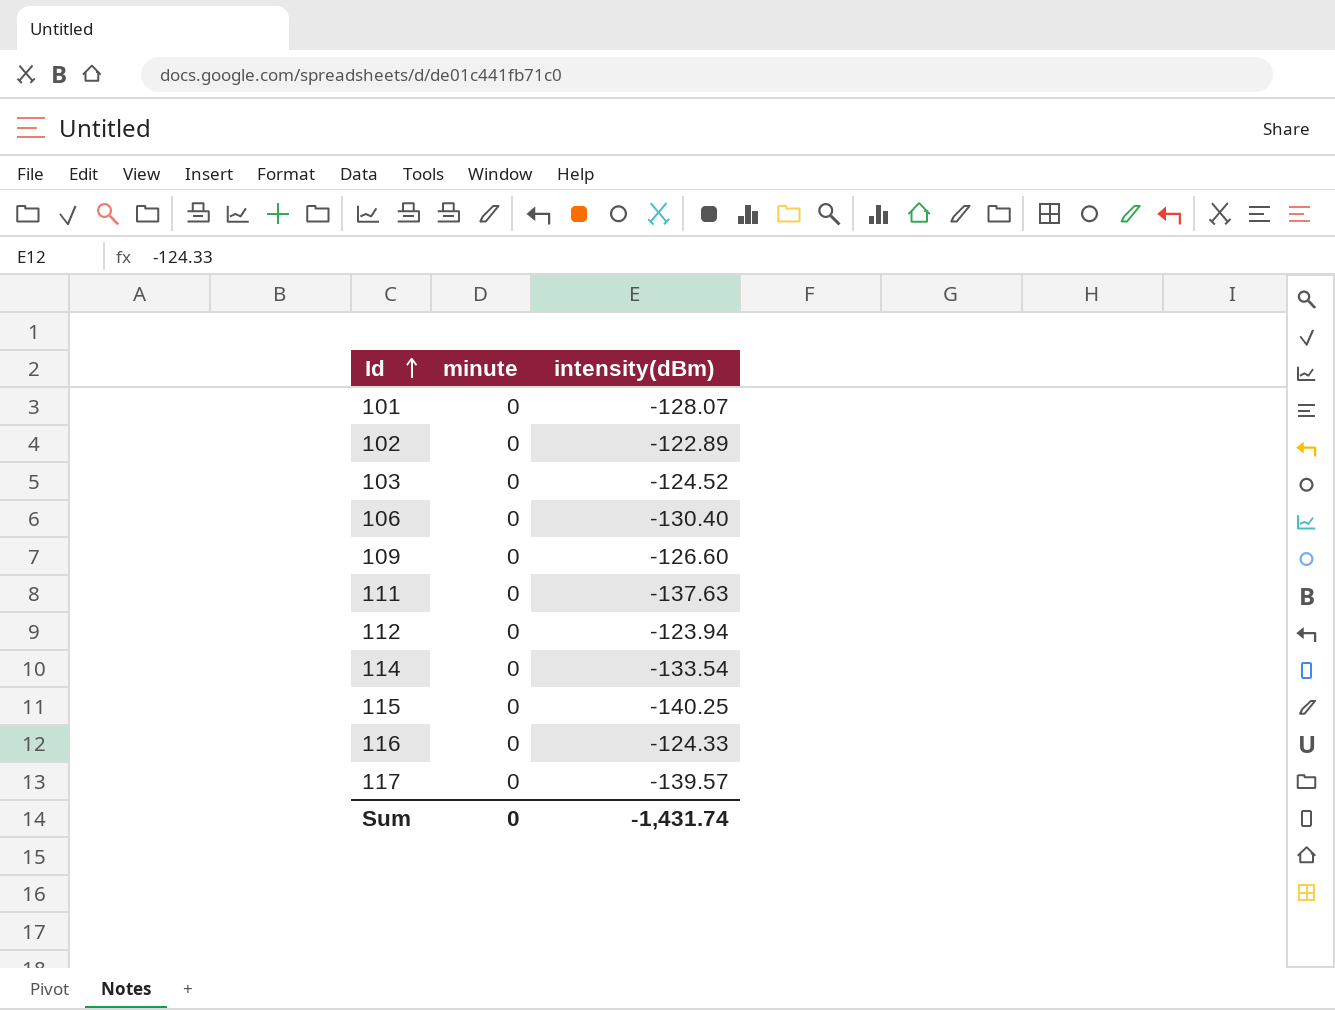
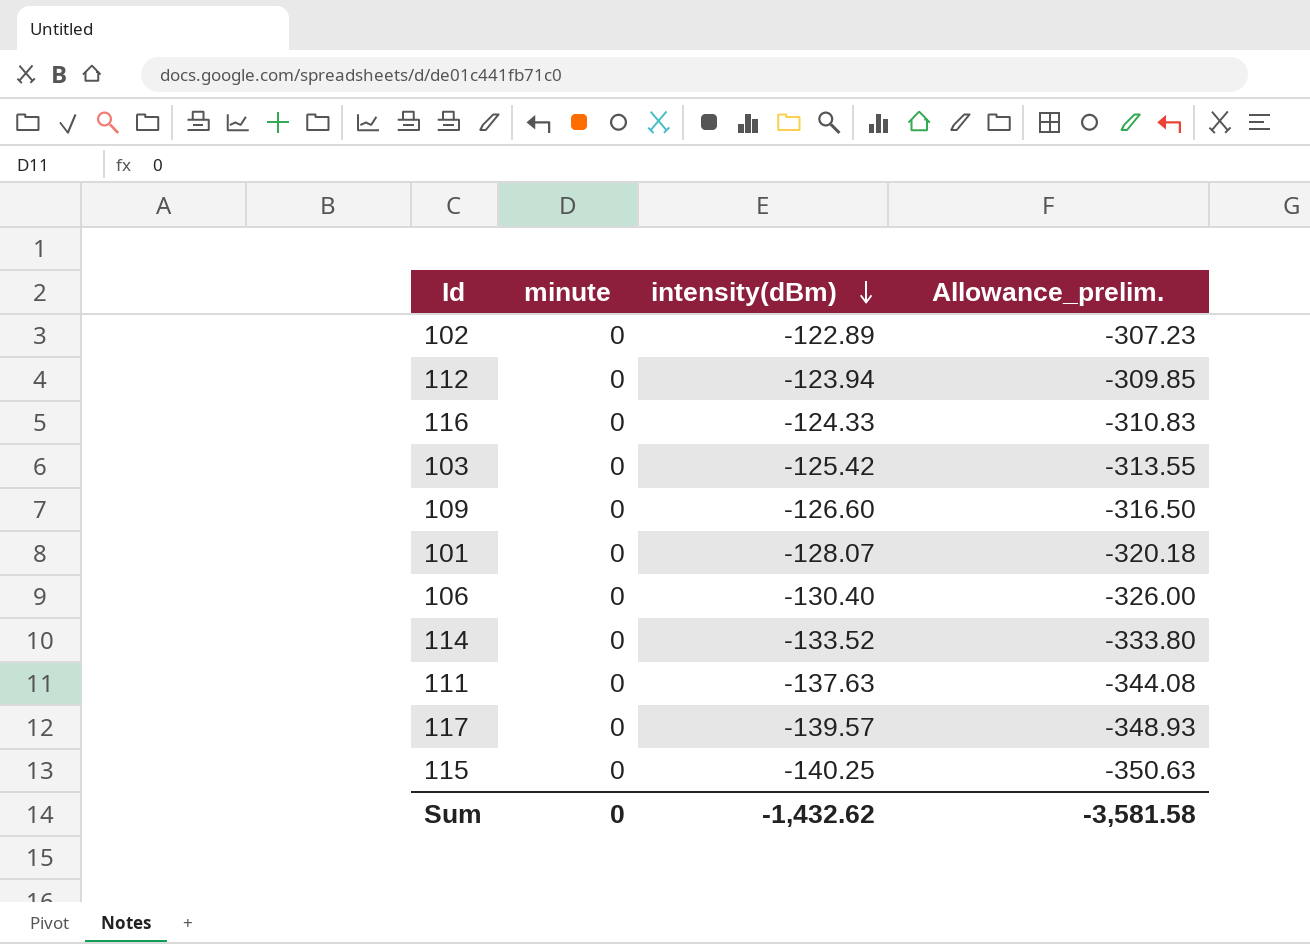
row order: Id ascending -> intensity(dBm) descending
column Allowance_prelim. | formula: none -> [intensity(dBm)] * 2.5
103 | intensity(dBm): -124.52 -> -125.42
114 | intensity(dBm): -133.54 -> -133.52
Sum | intensity(dBm): -1,431.74 -> -1,432.62

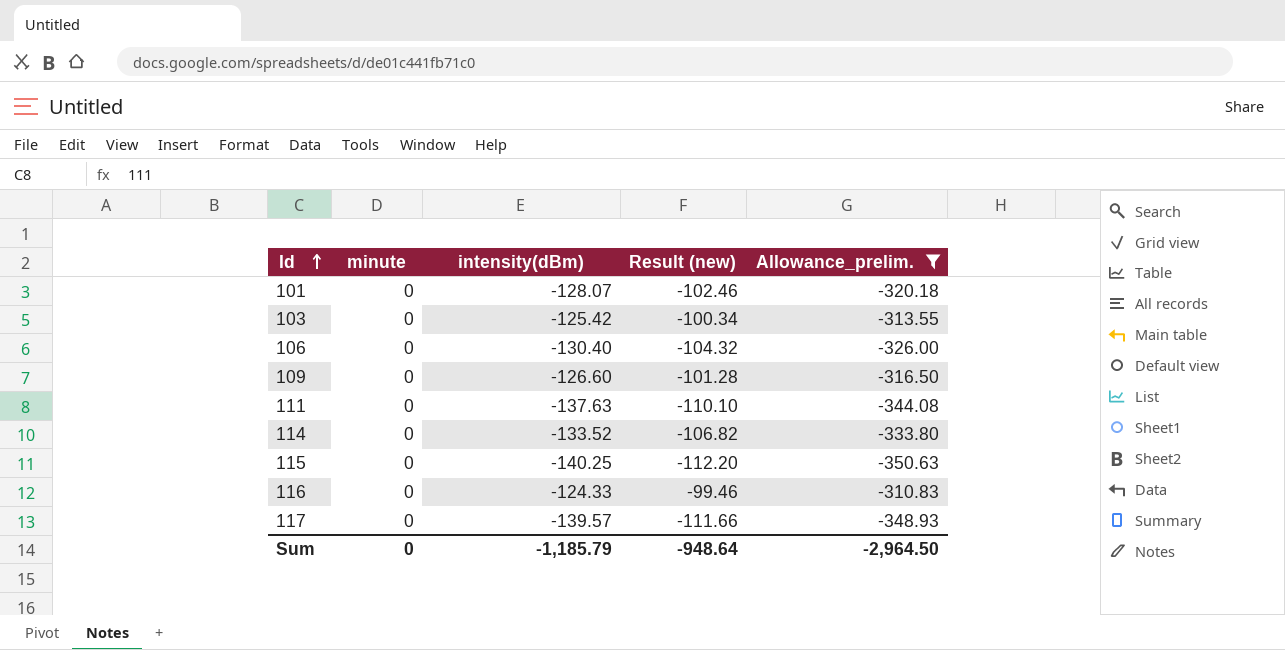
filter: none -> Allowance_prelim. <= -310.83
row order: intensity(dBm) descending -> Id ascending
column Result (new) | formula: none -> [intensity(dBm)] * 0.8
Sum | intensity(dBm): -1,432.62 -> -1,185.79
Sum | Allowance_prelim.: -3,581.58 -> -2,964.50

